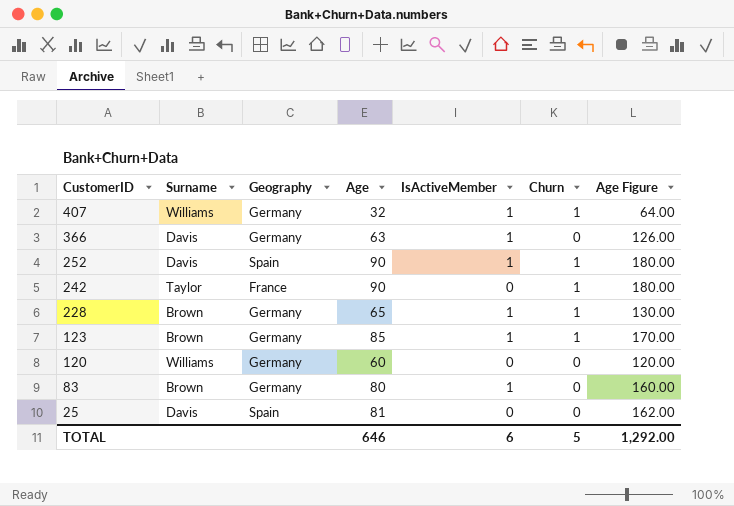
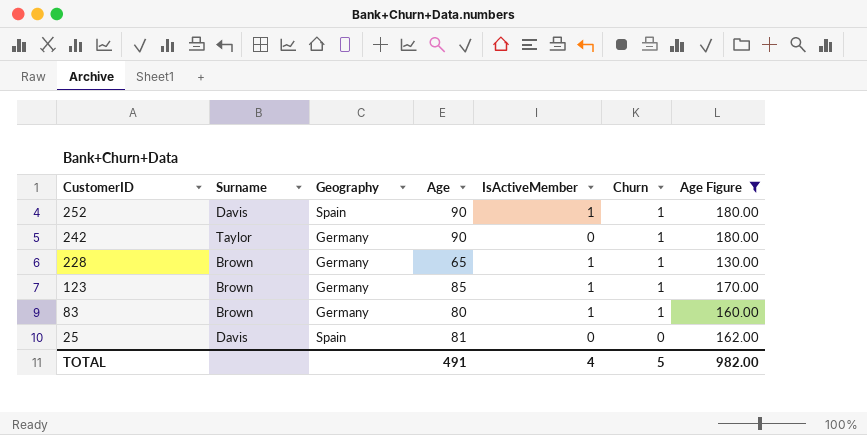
filter: none -> Age Figure >= 130.00
242 | Geography: France -> Germany
83 | Churn: 0 -> 1
TOTAL | Age: 646 -> 491
TOTAL | IsActiveMember: 6 -> 4
TOTAL | Age Figure: 1,292.00 -> 982.00

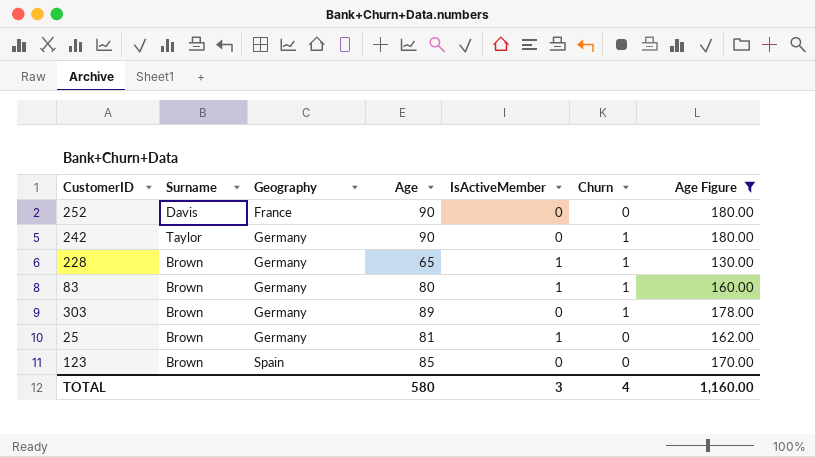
row order: CustomerID descending -> Geography ascending
252 | Geography: Spain -> France
252 | IsActiveMember: 1 -> 0
252 | Churn: 1 -> 0
row 303: none -> Brown | Germany | 89 | 0 | 1 | 178.00
25 | Surname: Davis -> Brown
25 | Geography: Spain -> Germany
25 | IsActiveMember: 0 -> 1
123 | Geography: Germany -> Spain
123 | IsActiveMember: 1 -> 0
123 | Churn: 1 -> 0
TOTAL | Age: 491 -> 580
TOTAL | IsActiveMember: 4 -> 3
TOTAL | Churn: 5 -> 4
TOTAL | Age Figure: 982.00 -> 1,160.00

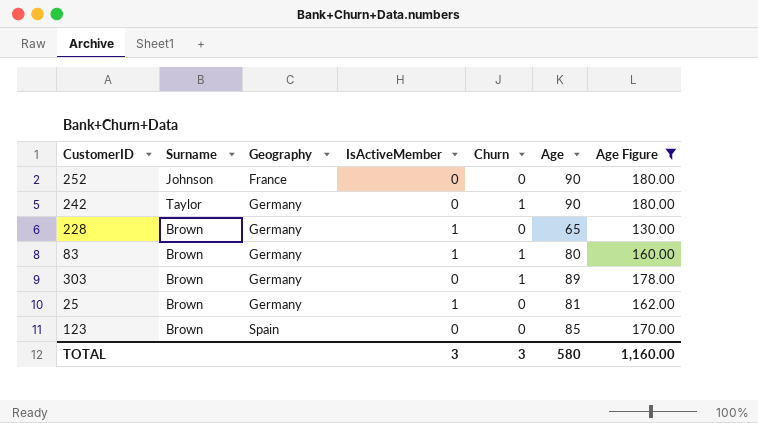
column Age | position: 4 -> 6
252 | Surname: Davis -> Johnson
228 | Churn: 1 -> 0
TOTAL | Churn: 4 -> 3

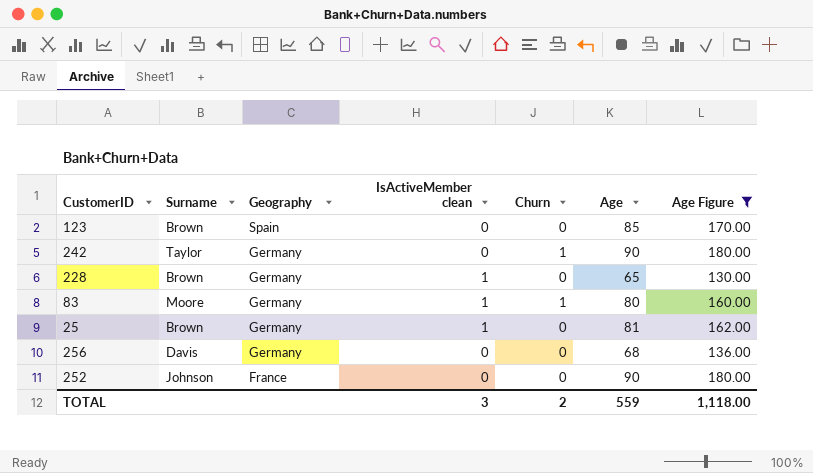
row order: Geography ascending -> Geography descending
column name: IsActiveMember -> IsActiveMember clean
row 303: Brown | Germany | 0 | 1 | 89 | 178.00 -> none
83 | Surname: Brown -> Moore
row 256: none -> Davis | Germany | 0 | 0 | 68 | 136.00
TOTAL | Churn: 3 -> 2
TOTAL | Age: 580 -> 559
TOTAL | Age Figure: 1,160.00 -> 1,118.00

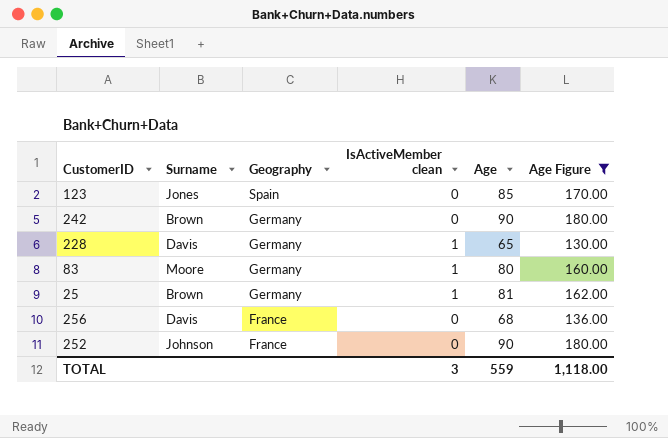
column Churn | position: 5 -> none
123 | Surname: Brown -> Jones
242 | Surname: Taylor -> Brown
228 | Surname: Brown -> Davis
256 | Geography: Germany -> France

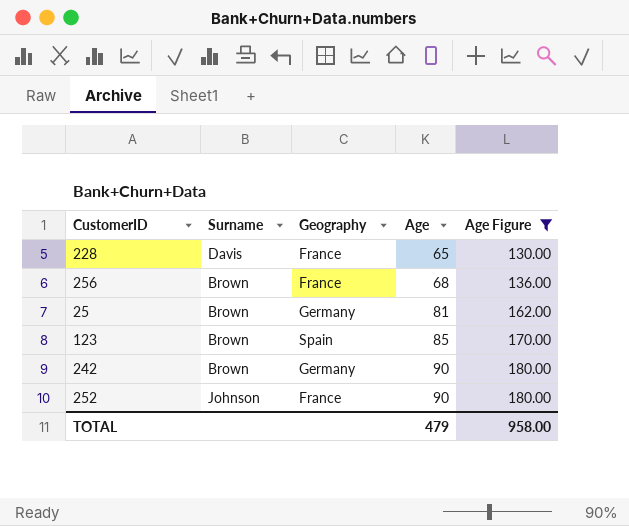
row order: Geography descending -> Age ascending
column IsActiveMember clean | position: 4 -> none
row 83: Moore | Germany | 1 | 80 | 160.00 -> none
228 | Geography: Germany -> France
256 | Surname: Davis -> Brown
123 | Surname: Jones -> Brown
TOTAL | Age: 559 -> 479
TOTAL | Age Figure: 1,118.00 -> 958.00

